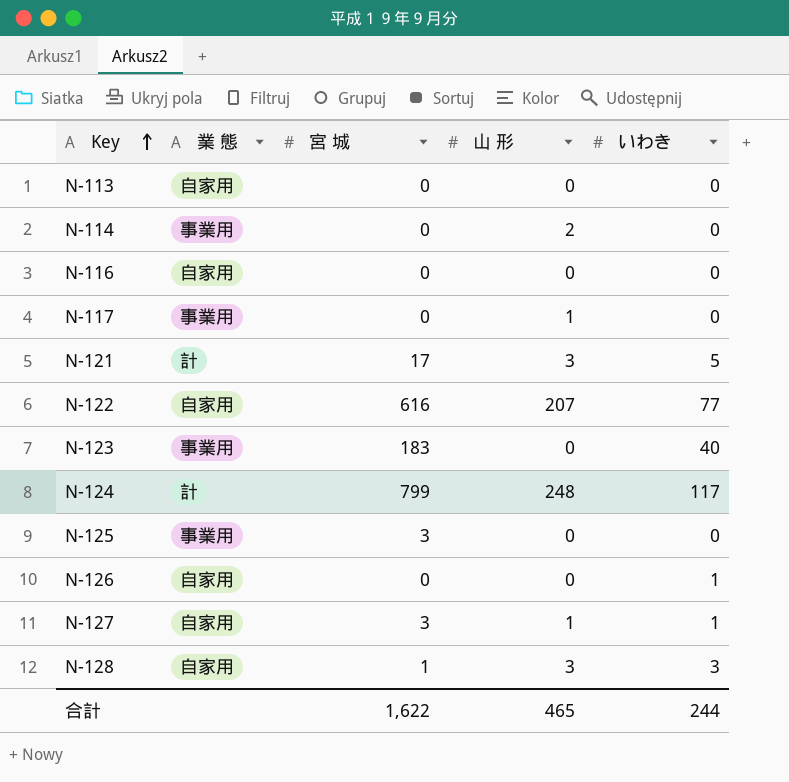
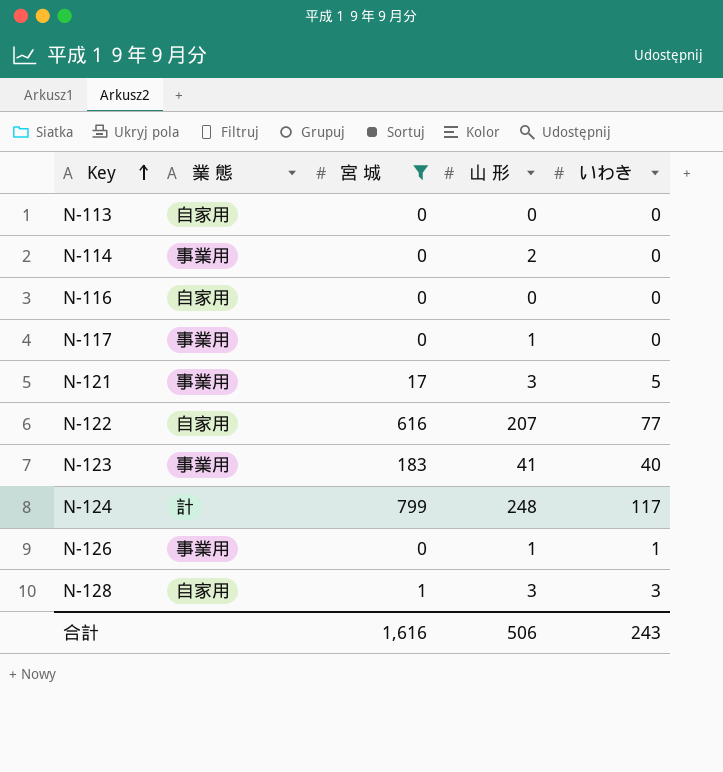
filter: none -> 宮 城 != 3
N-121 | 業 態: 計 -> 事業用
N-123 | 山 形: 0 -> 41
N-126 | 業 態: 自家用 -> 事業用
N-126 | 山 形: 0 -> 1
合計 | 宮 城: 1,622 -> 1,616
合計 | 山 形: 465 -> 506
合計 | いわき: 244 -> 243

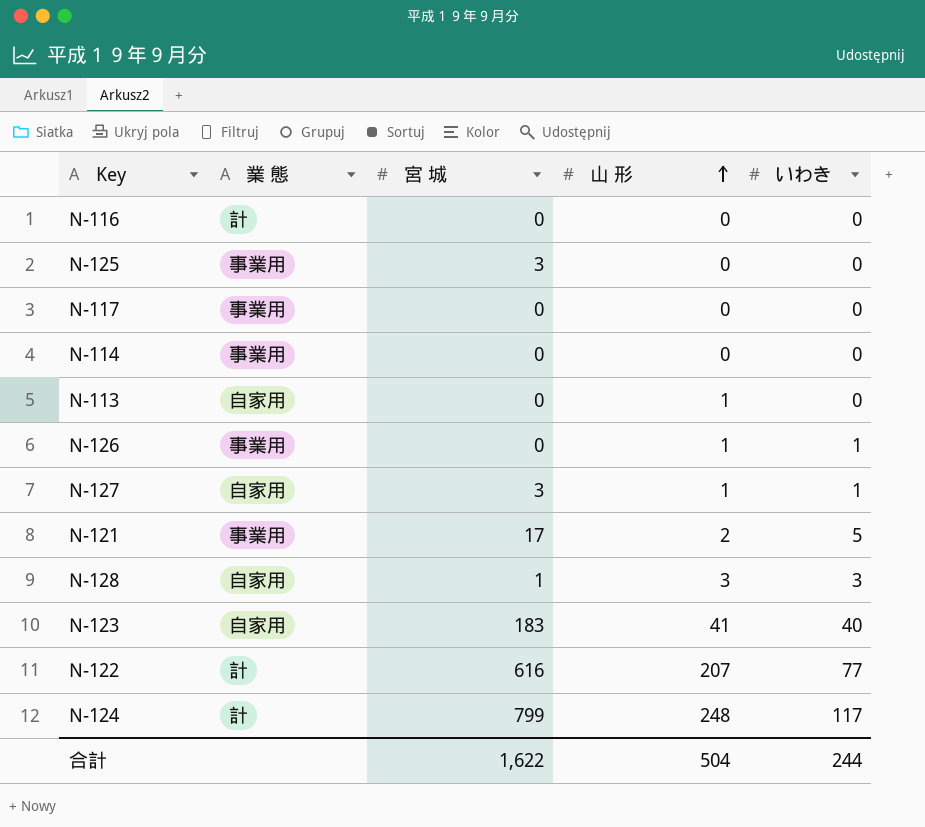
filter: 宮 城 != 3 -> none
row order: Key ascending -> 山 形 ascending
N-116 | 業 態: 自家用 -> 計
N-117 | 山 形: 1 -> 0
N-114 | 山 形: 2 -> 0
N-113 | 山 形: 0 -> 1
N-121 | 山 形: 3 -> 2
N-123 | 業 態: 事業用 -> 自家用
N-122 | 業 態: 自家用 -> 計
合計 | 宮 城: 1,616 -> 1,622
合計 | 山 形: 506 -> 504
合計 | いわき: 243 -> 244

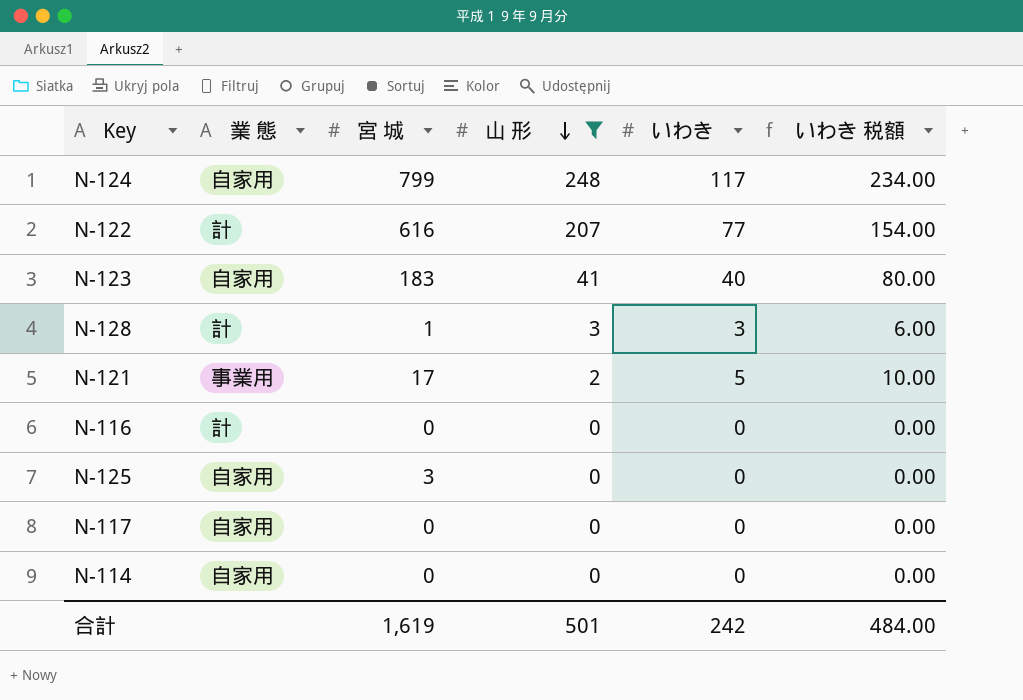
filter: none -> 山 形 != 1
row order: 山 形 ascending -> 山 形 descending
column いわき 税額 | formula: none -> [いわき] * 2
N-124 | 業 態: 計 -> 自家用
N-128 | 業 態: 自家用 -> 計
N-125 | 業 態: 事業用 -> 自家用
N-117 | 業 態: 事業用 -> 自家用
N-114 | 業 態: 事業用 -> 自家用
合計 | 宮 城: 1,622 -> 1,619
合計 | 山 形: 504 -> 501
合計 | いわき: 244 -> 242

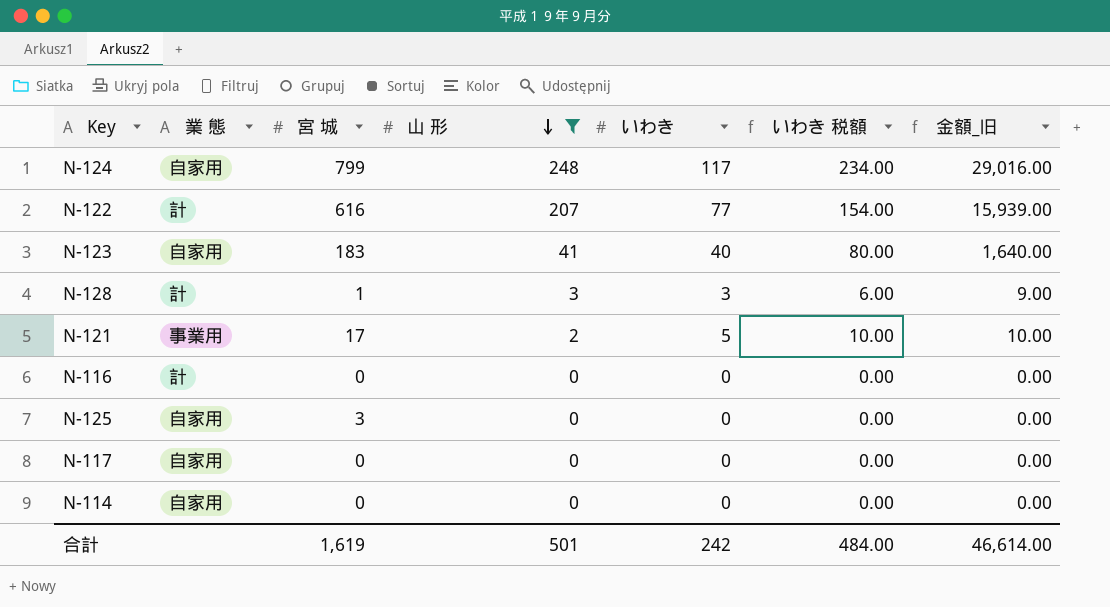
column 金額_旧 | formula: none -> [山 形] * [いわき]

